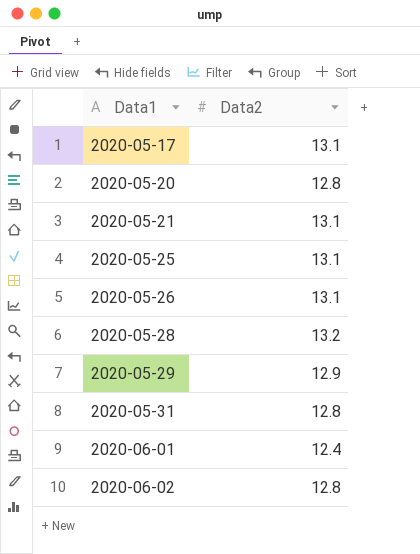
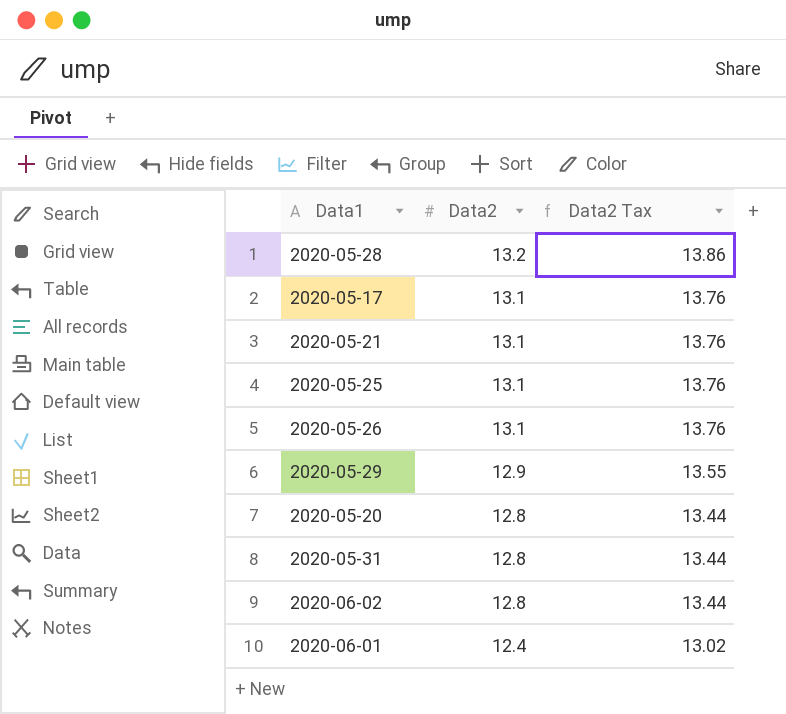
row order: Data1 ascending -> Data2 descending
column Data2 Tax | formula: none -> [Data2] * 1.05

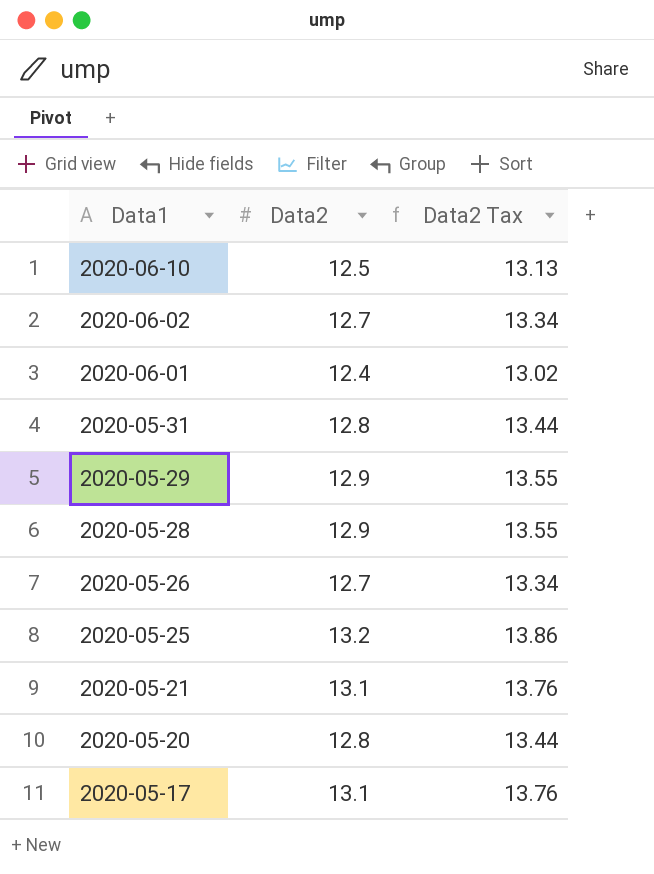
row order: Data2 descending -> Data1 descending
row 2020-06-10: none -> 12.5 | 13.13
2020-06-02 | Data2: 12.8 -> 12.7
2020-06-02 | Data2 Tax: 13.44 -> 13.34
2020-05-28 | Data2: 13.2 -> 12.9
2020-05-28 | Data2 Tax: 13.86 -> 13.55
2020-05-26 | Data2: 13.1 -> 12.7
2020-05-26 | Data2 Tax: 13.76 -> 13.34
2020-05-25 | Data2: 13.1 -> 13.2
2020-05-25 | Data2 Tax: 13.76 -> 13.86

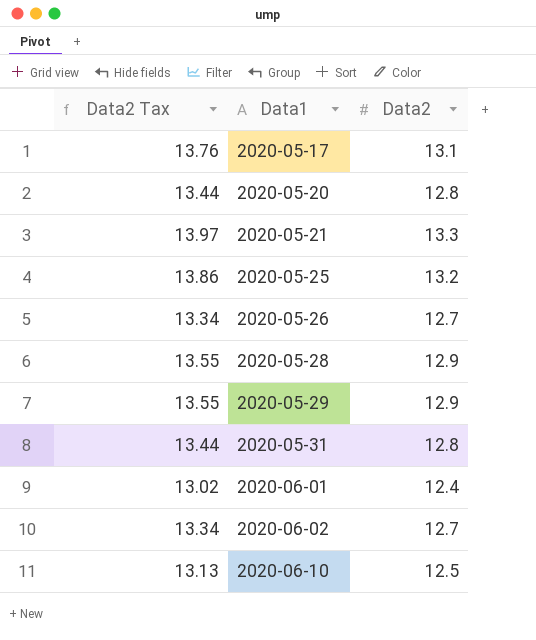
row order: Data1 descending -> Data1 ascending
column Data2 Tax | position: 3 -> 1
2020-05-21 | Data2 Tax: 13.76 -> 13.97
2020-05-21 | Data2: 13.1 -> 13.3

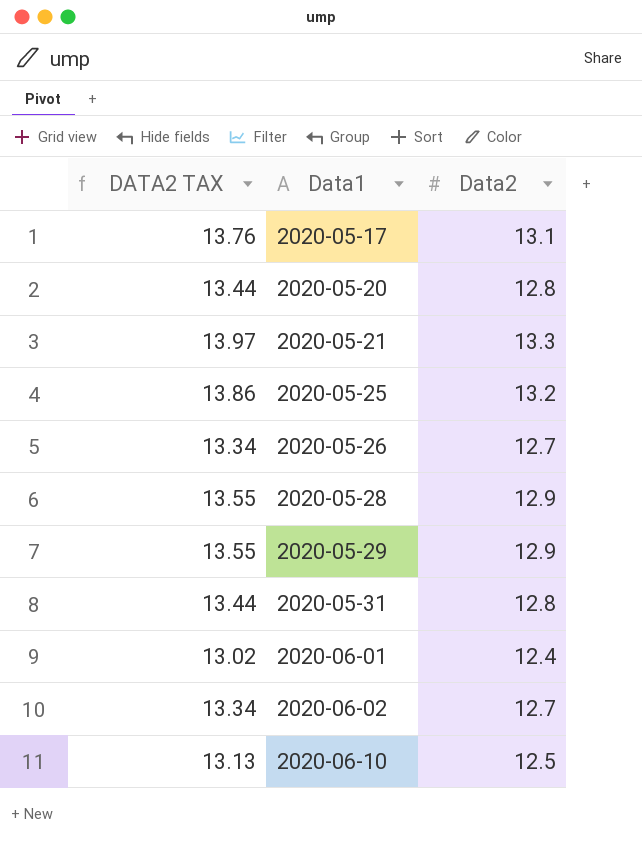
column name: Data2 Tax -> DATA2 TAX

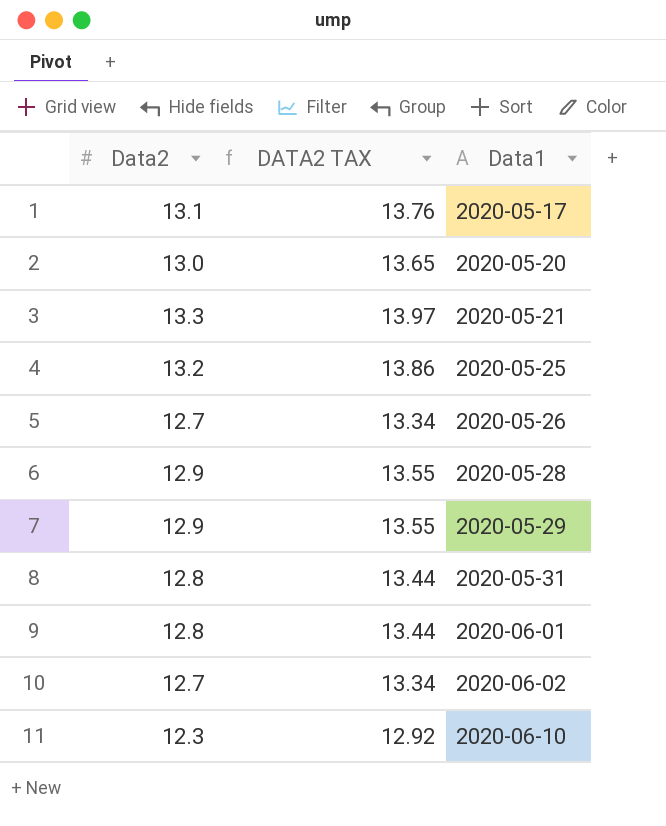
column Data2 | position: 3 -> 1
2020-05-20 | Data2: 12.8 -> 13.0
2020-05-20 | DATA2 TAX: 13.44 -> 13.65
2020-06-01 | Data2: 12.4 -> 12.8
2020-06-01 | DATA2 TAX: 13.02 -> 13.44
2020-06-10 | Data2: 12.5 -> 12.3
2020-06-10 | DATA2 TAX: 13.13 -> 12.92

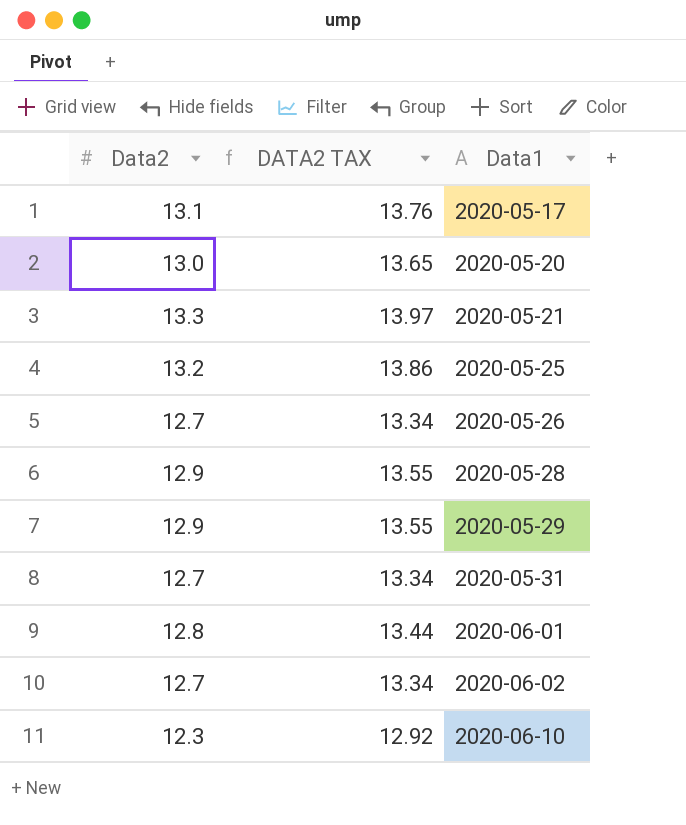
2020-05-31 | Data2: 12.8 -> 12.7
2020-05-31 | DATA2 TAX: 13.44 -> 13.34

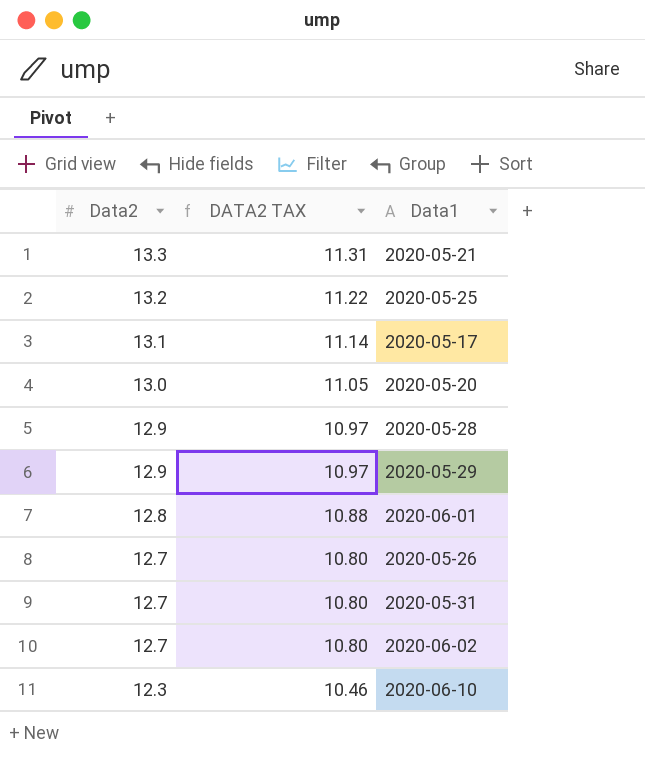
row order: Data1 ascending -> Data2 descending
column DATA2 TAX | formula: [Data2] * 1.05 -> [Data2] * 0.85

